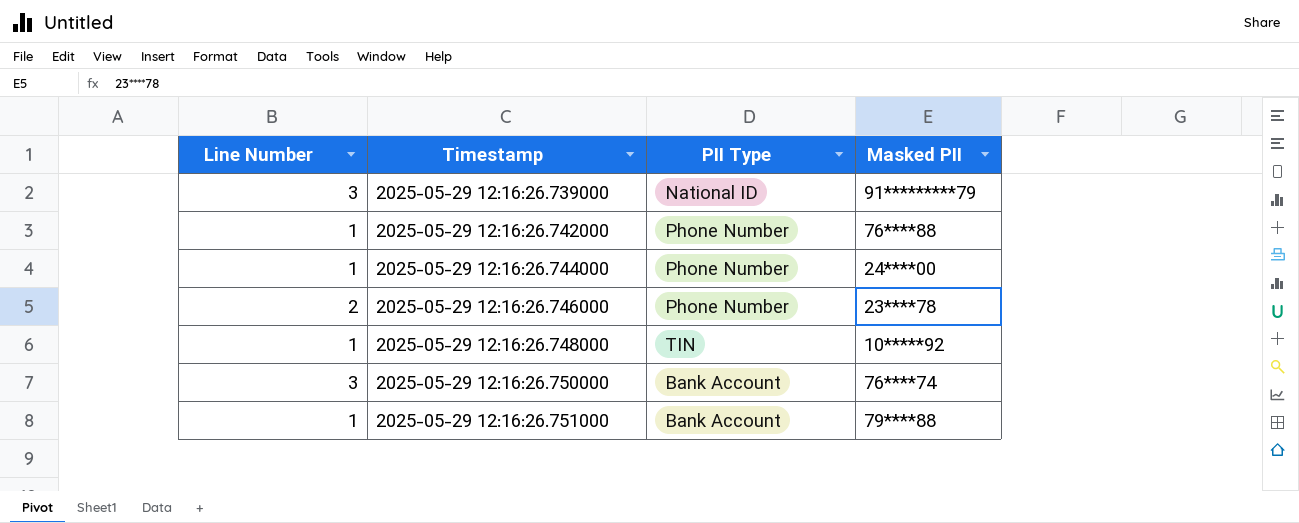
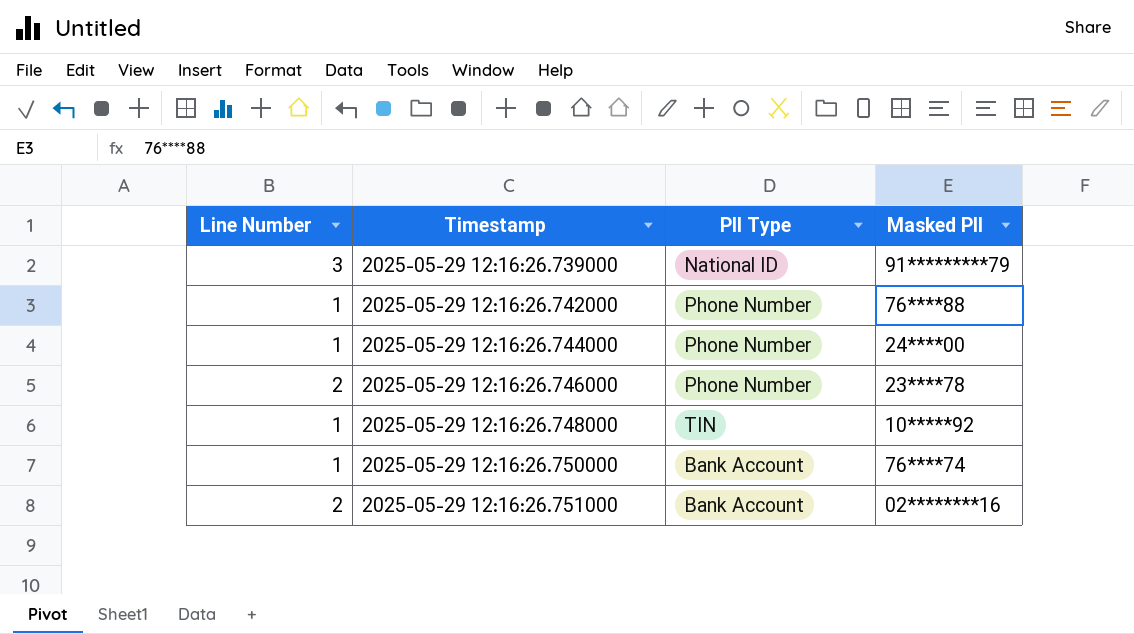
2025-05-29 12:16:26.750000 | Line Number: 3 -> 1
2025-05-29 12:16:26.751000 | Line Number: 1 -> 2
2025-05-29 12:16:26.751000 | Masked PII: 79****88 -> 02********16

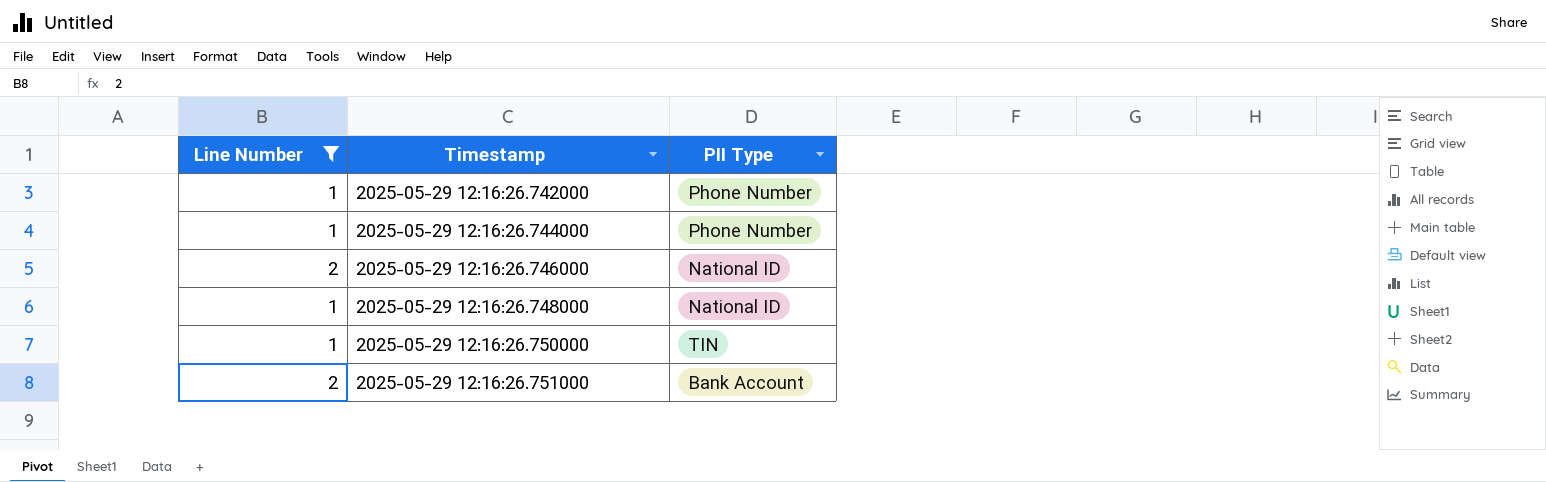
filter: none -> Line Number != 3
column Masked PII | position: 4 -> none
2025-05-29 12:16:26.746000 | PII Type: Phone Number -> National ID
2025-05-29 12:16:26.748000 | PII Type: TIN -> National ID
2025-05-29 12:16:26.750000 | PII Type: Bank Account -> TIN

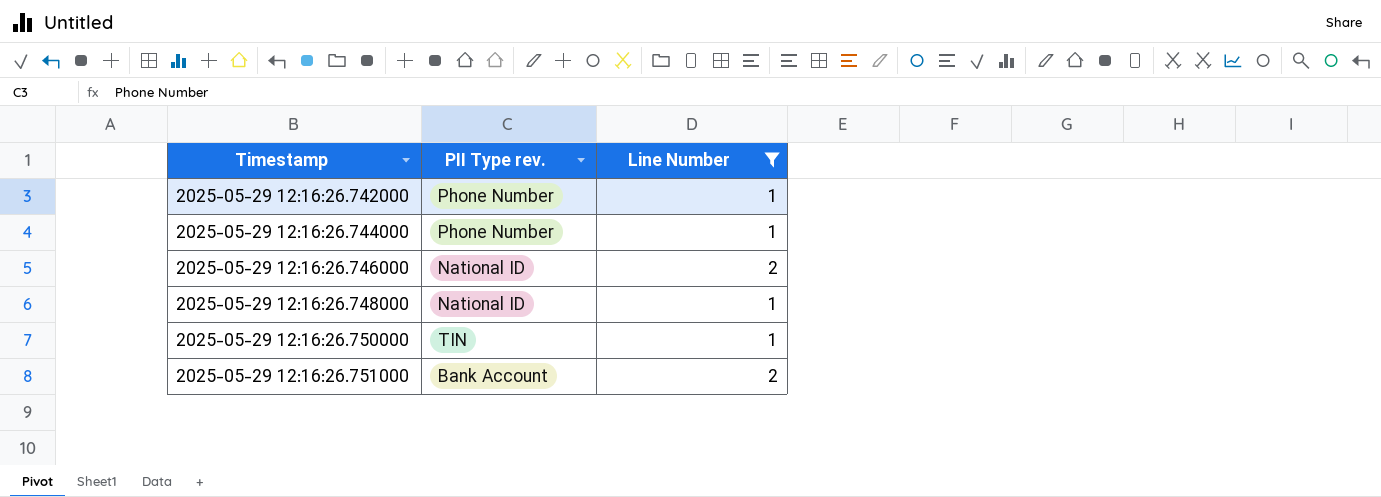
column name: PII Type -> PII Type rev.
column Line Number | position: 1 -> 3

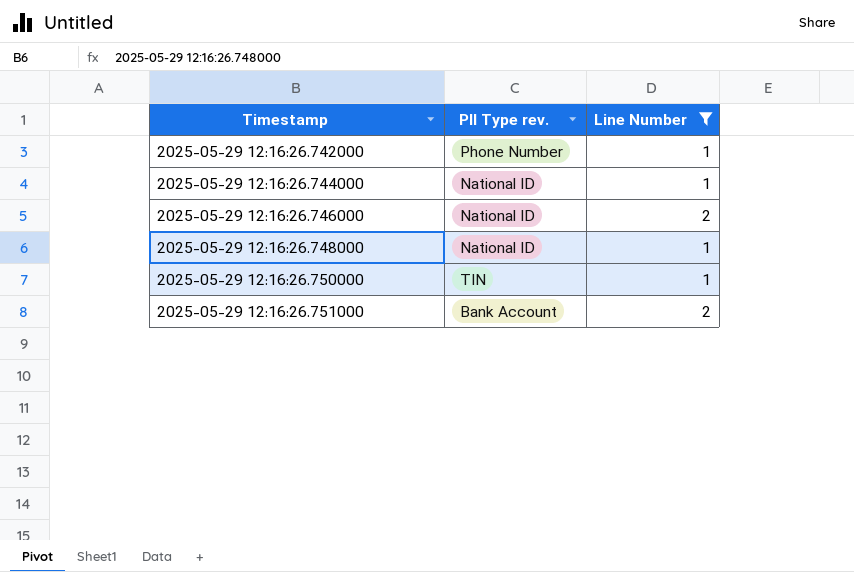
2025-05-29 12:16:26.744000 | PII Type rev.: Phone Number -> National ID

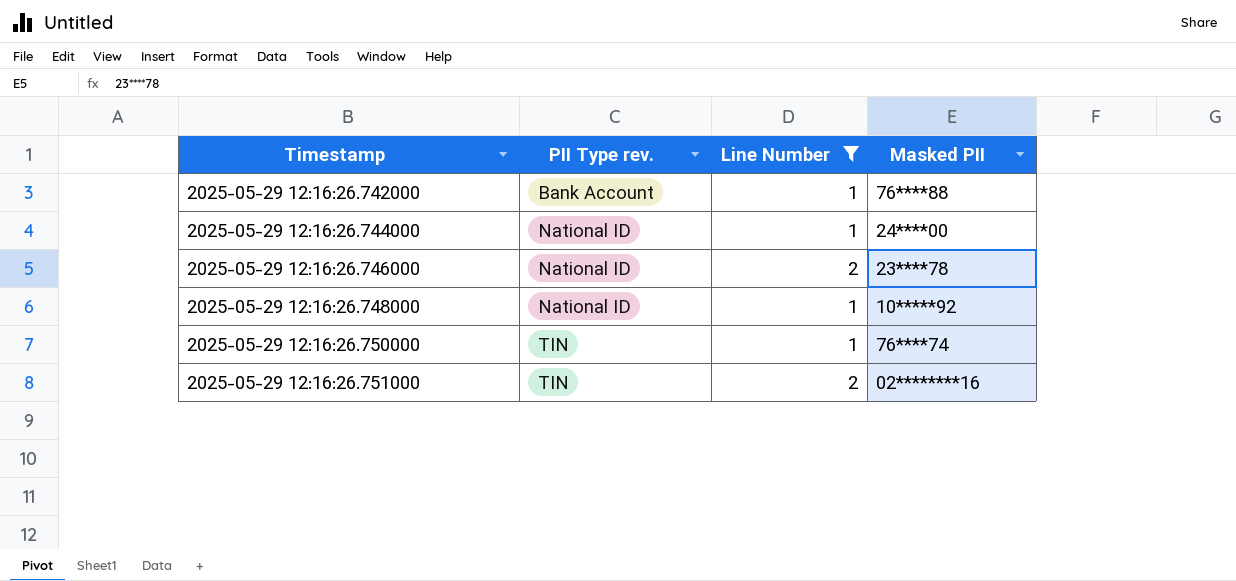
column Masked PII | position: none -> 4
2025-05-29 12:16:26.742000 | PII Type rev.: Phone Number -> Bank Account
2025-05-29 12:16:26.751000 | PII Type rev.: Bank Account -> TIN

